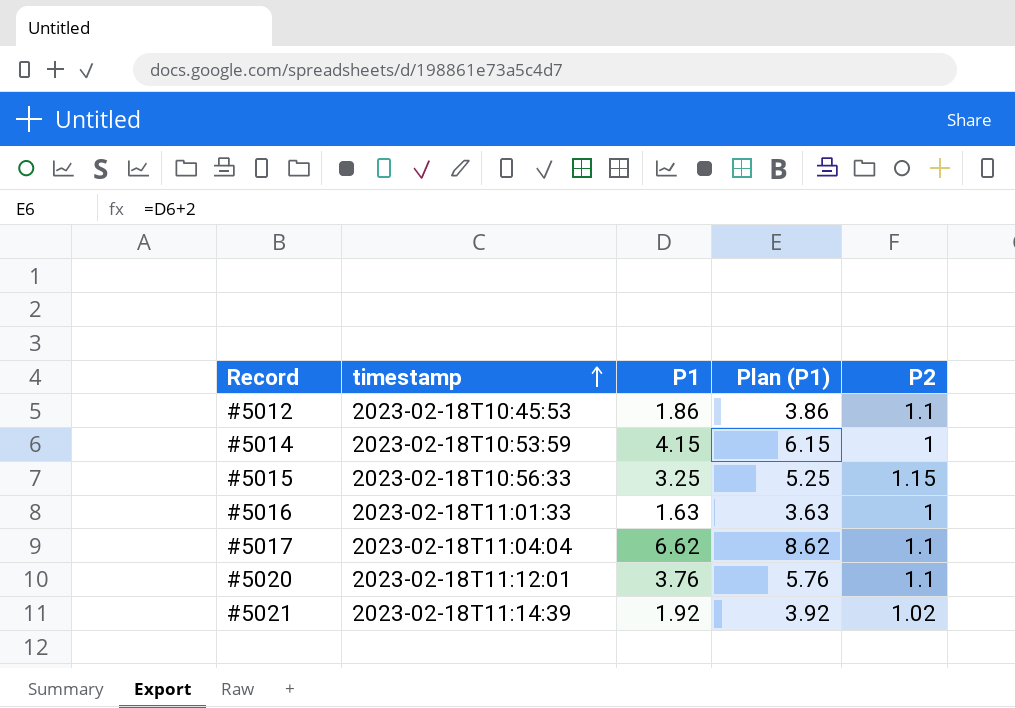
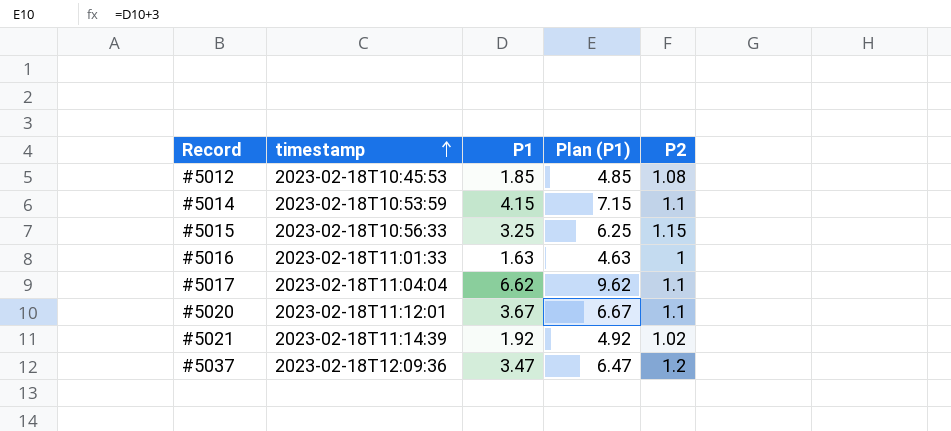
column Plan (P1) | formula: [P1] + 2 -> [P1] + 3
#5012 | P1: 1.86 -> 1.85
#5012 | P2: 1.1 -> 1.08
#5014 | P2: 1 -> 1.1
#5020 | P1: 3.76 -> 3.67
row #5037: none -> 2023-02-18T12:09:36 | 3.47 | 6.47 | 1.2

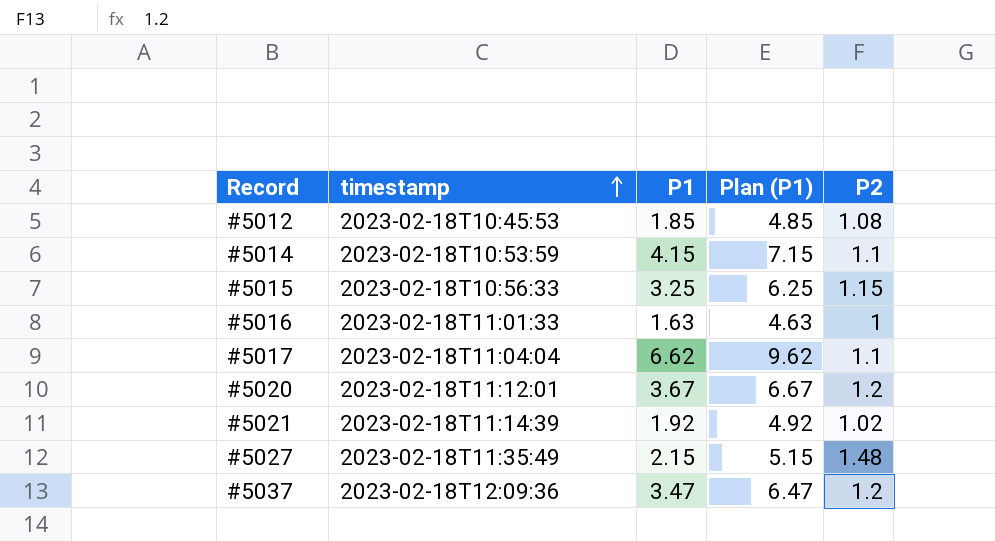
#5020 | P2: 1.1 -> 1.2
row #5027: none -> 2023-02-18T11:35:49 | 2.15 | 5.15 | 1.48

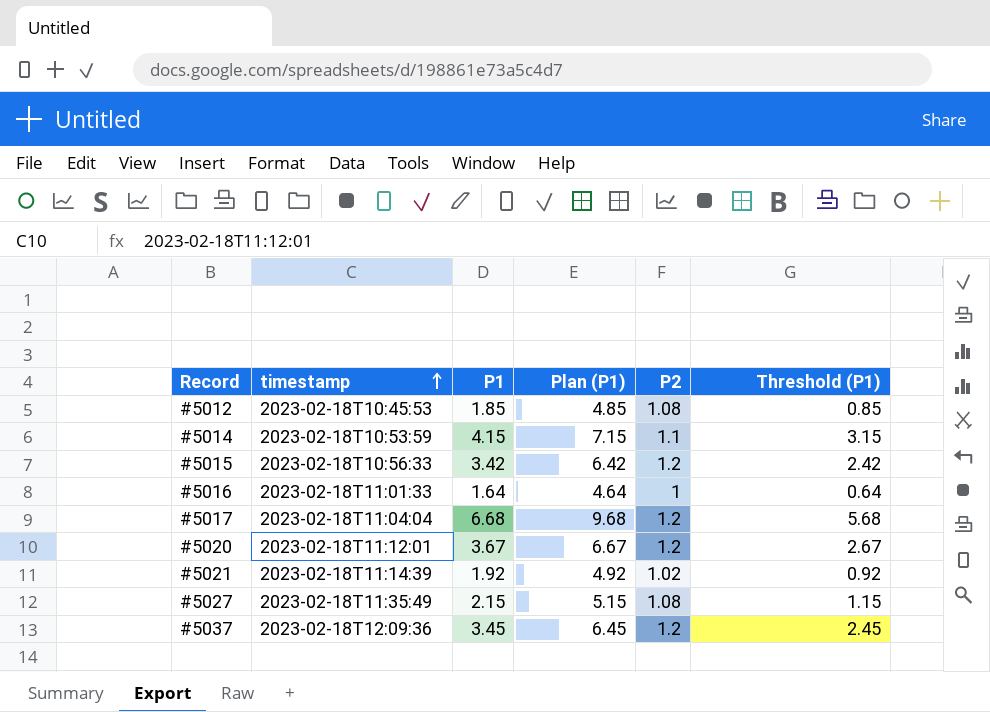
column Threshold (P1) | formula: none -> [P1] - 1
#5015 | P1: 3.25 -> 3.42
#5015 | Plan (P1): 6.25 -> 6.42
#5015 | P2: 1.15 -> 1.2
#5016 | P1: 1.63 -> 1.64
#5016 | Plan (P1): 4.63 -> 4.64
#5017 | P1: 6.62 -> 6.68
#5017 | Plan (P1): 9.62 -> 9.68
#5017 | P2: 1.1 -> 1.2
#5027 | P2: 1.48 -> 1.08
#5037 | P1: 3.47 -> 3.45
#5037 | Plan (P1): 6.47 -> 6.45

